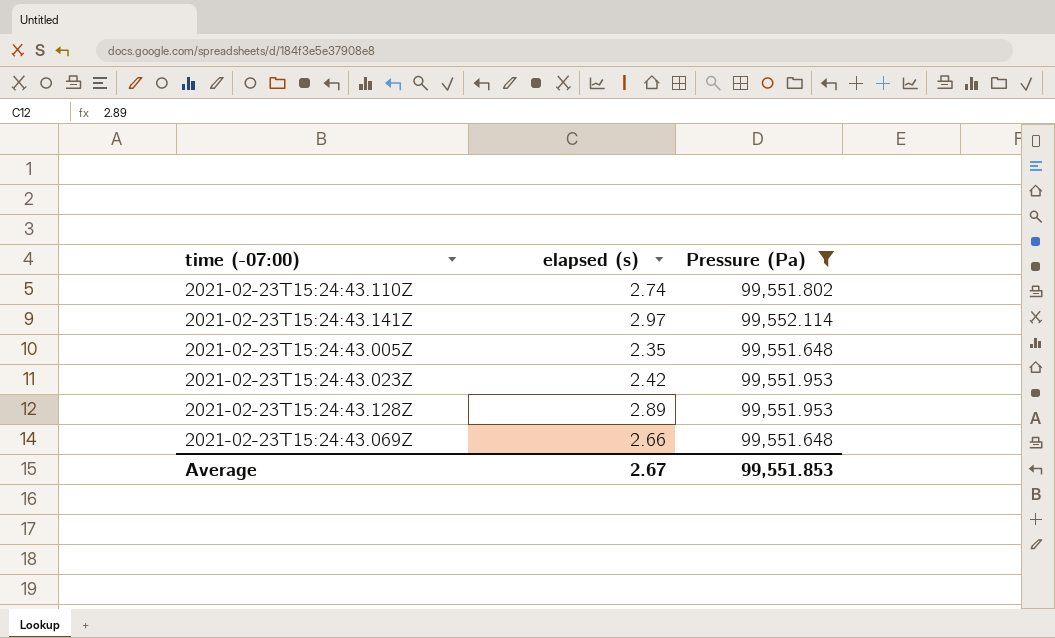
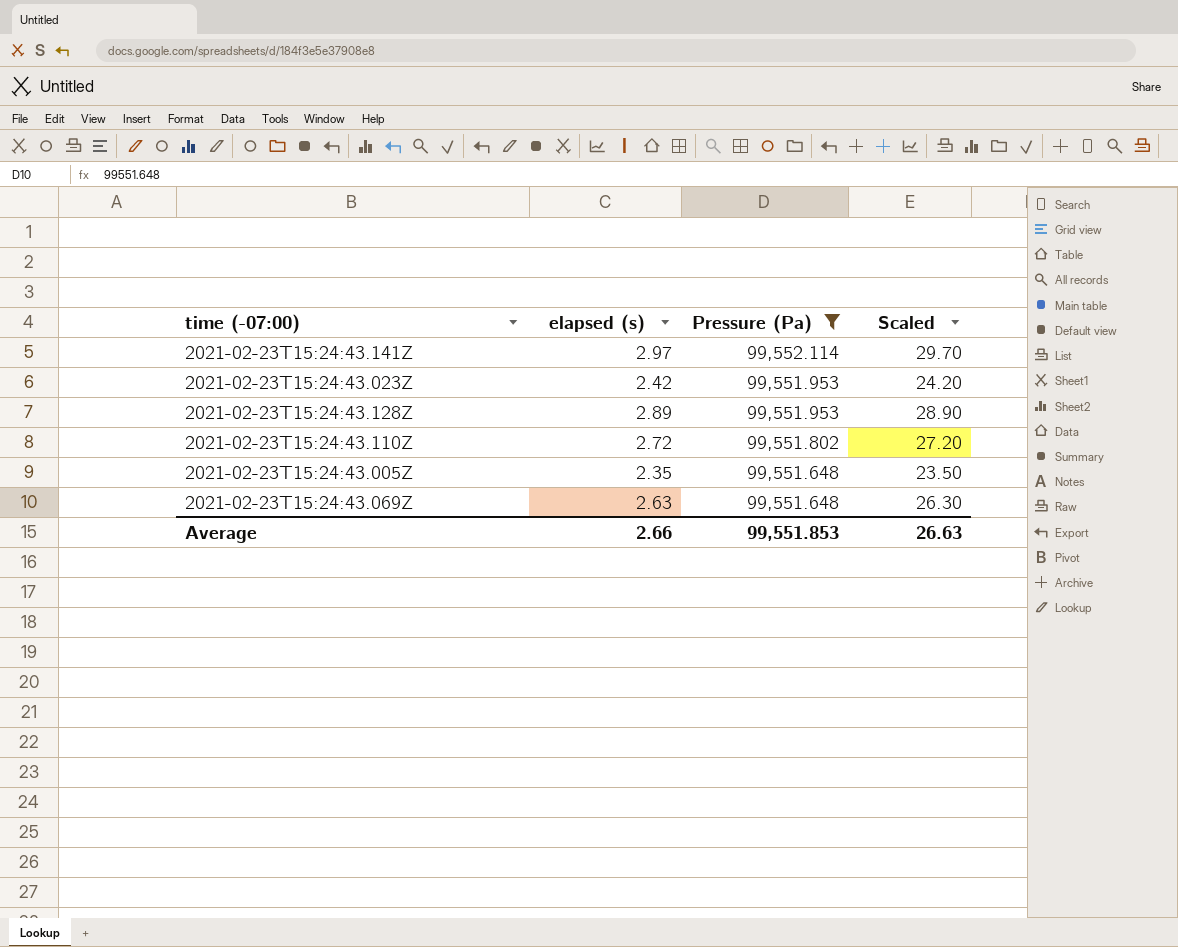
row order: none -> Pressure (Pa) descending
column Scaled | formula: none -> [elapsed (s)] * 10
2021-02-23T15:24:43.110Z | elapsed (s): 2.74 -> 2.72
2021-02-23T15:24:43.069Z | elapsed (s): 2.66 -> 2.63
Average | elapsed (s): 2.67 -> 2.66

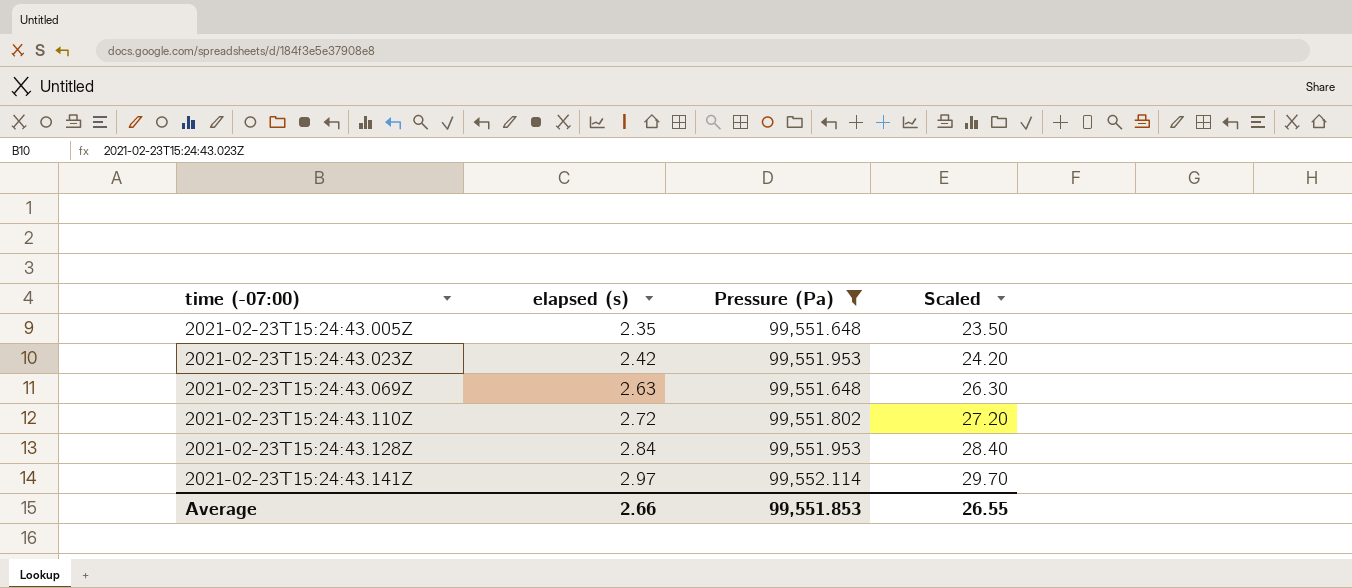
row order: Pressure (Pa) descending -> time (-07:00) ascending
2021-02-23T15:24:43.128Z | elapsed (s): 2.89 -> 2.84
2021-02-23T15:24:43.128Z | Scaled: 28.90 -> 28.40
Average | Scaled: 26.63 -> 26.55

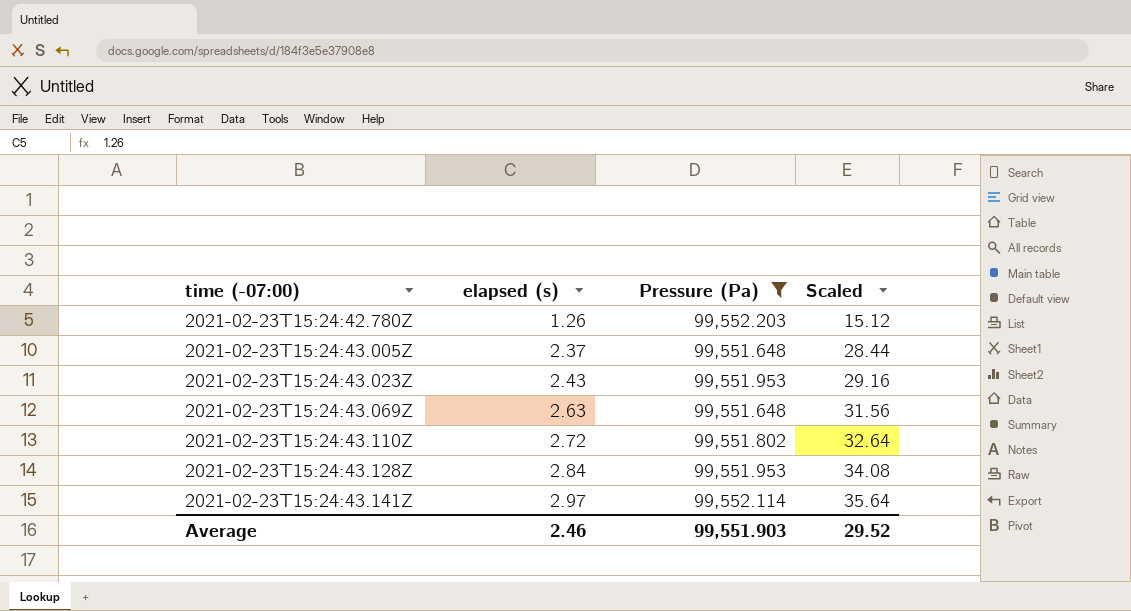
column Scaled | formula: [elapsed (s)] * 10 -> [elapsed (s)] * 12
row 2021-02-23T15:24:42.780Z: none -> 1.26 | 99,552.203 | 15.12
2021-02-23T15:24:43.005Z | elapsed (s): 2.35 -> 2.37
2021-02-23T15:24:43.023Z | elapsed (s): 2.42 -> 2.43
Average | elapsed (s): 2.66 -> 2.46
Average | Pressure (Pa): 99,551.853 -> 99,551.903
Average | Scaled: 26.55 -> 29.52

